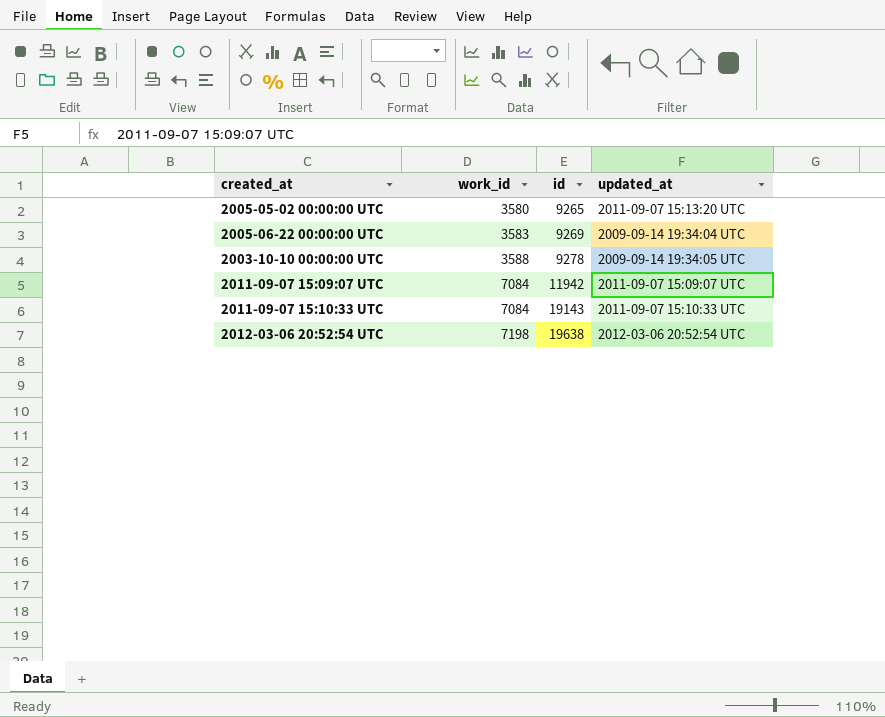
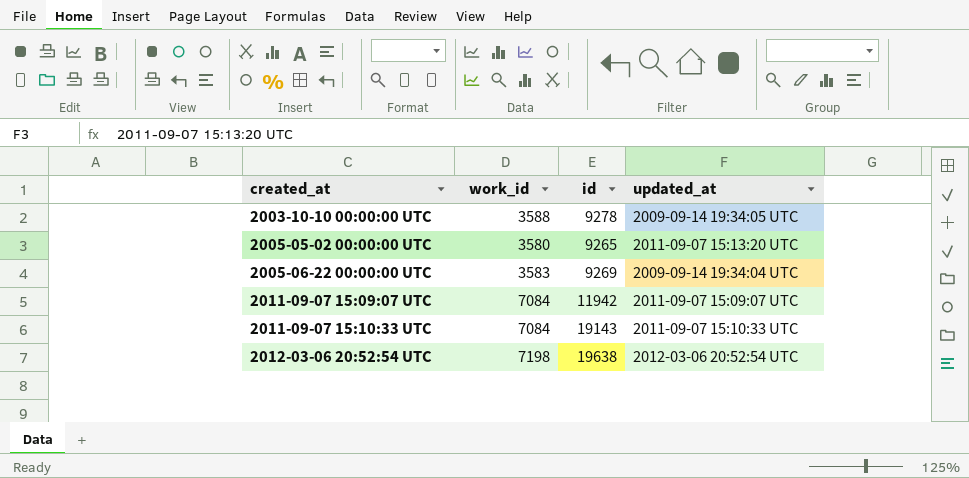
row order: work_id ascending -> created_at ascending

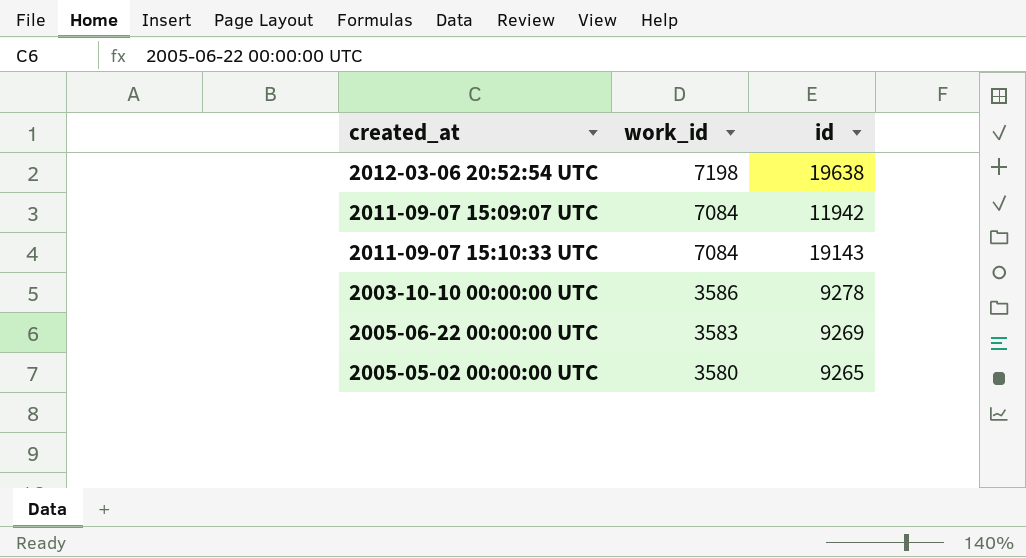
row order: created_at ascending -> work_id descending
column updated_at | position: 4 -> none
2003-10-10 00:00:00 UTC | work_id: 3588 -> 3586

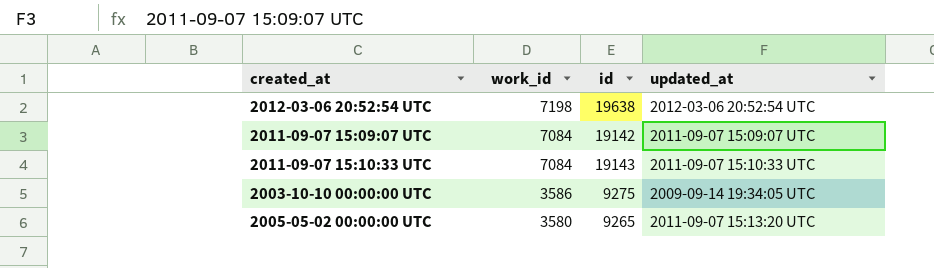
column updated_at | position: none -> 4
row 2005-06-22 00:00:00 UTC: 3583 | 9269 -> none
2011-09-07 15:09:07 UTC | id: 11942 -> 19142
2003-10-10 00:00:00 UTC | id: 9278 -> 9275

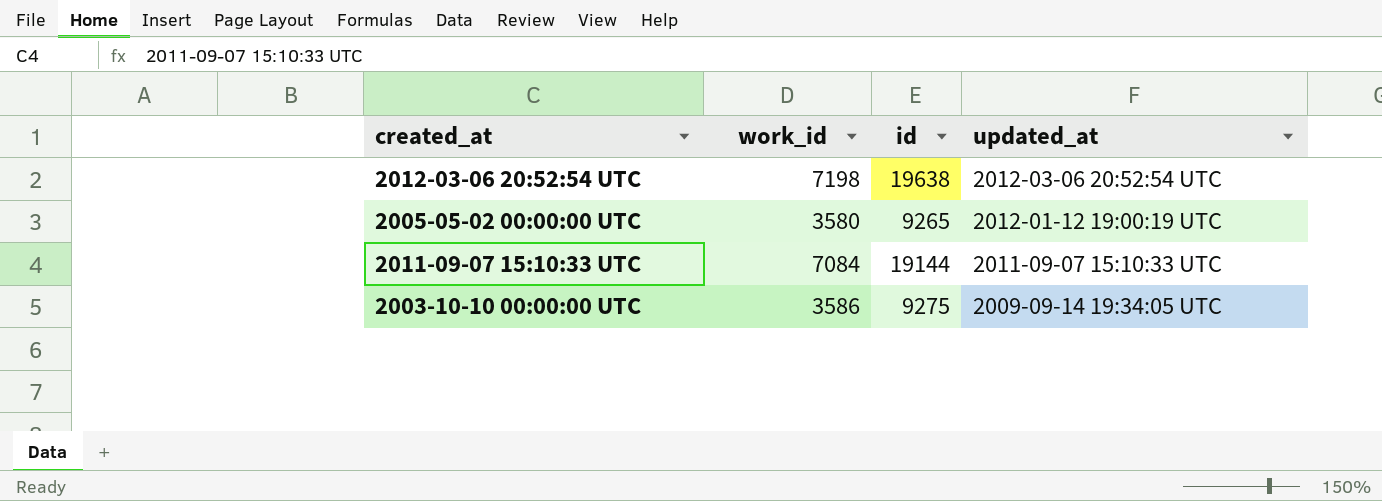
row order: work_id descending -> updated_at descending
row 2011-09-07 15:09:07 UTC: 7084 | 19142 | 2011-09-07 15:09:07 UTC -> none
2005-05-02 00:00:00 UTC | updated_at: 2011-09-07 15:13:20 UTC -> 2012-01-12 19:00:19 UTC
2011-09-07 15:10:33 UTC | id: 19143 -> 19144

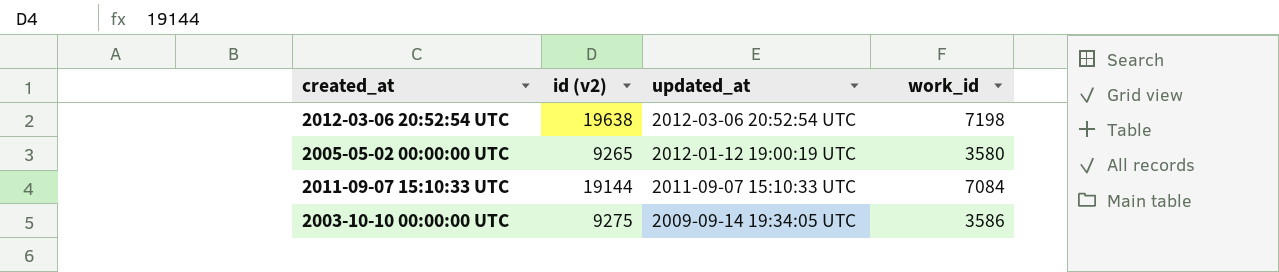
column name: id -> id (v2)
column work_id | position: 2 -> 4

